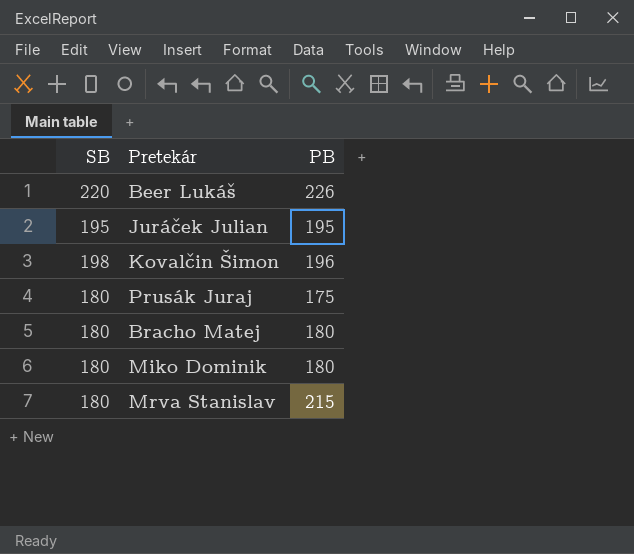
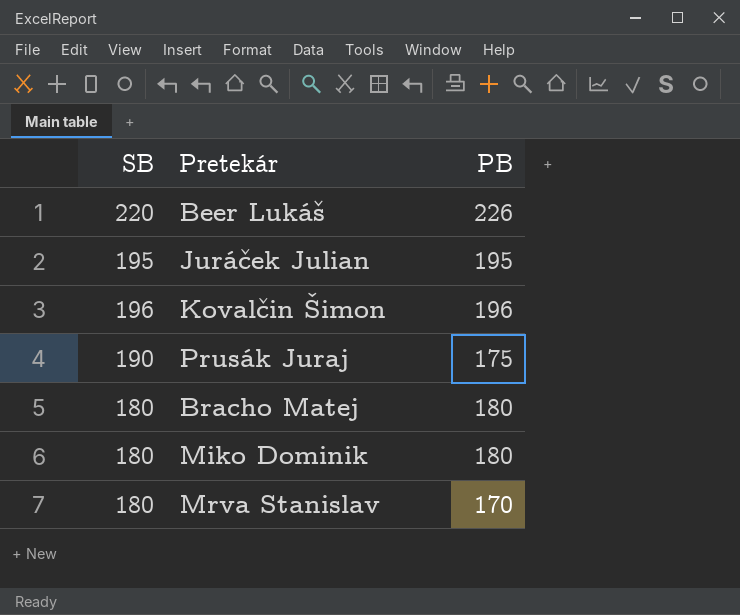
Kovalčin Šimon | SB: 198 -> 196
Prusák Juraj | SB: 180 -> 190
Mrva Stanislav | PB: 215 -> 170

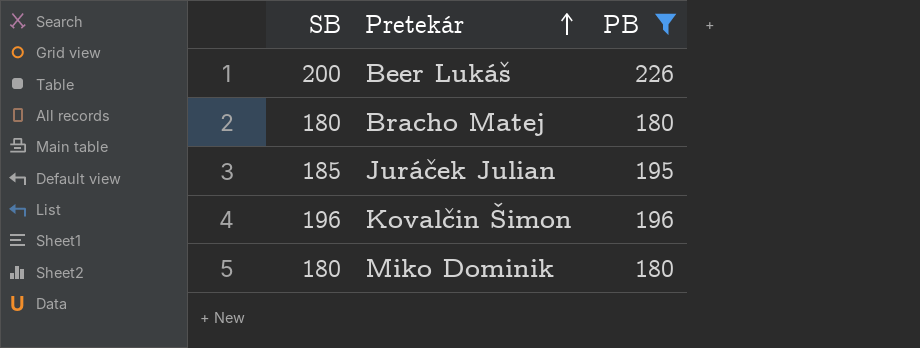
filter: none -> PB >= 180
row order: none -> Pretekár ascending
Beer Lukáš | SB: 220 -> 200
Juráček Julian | SB: 195 -> 185

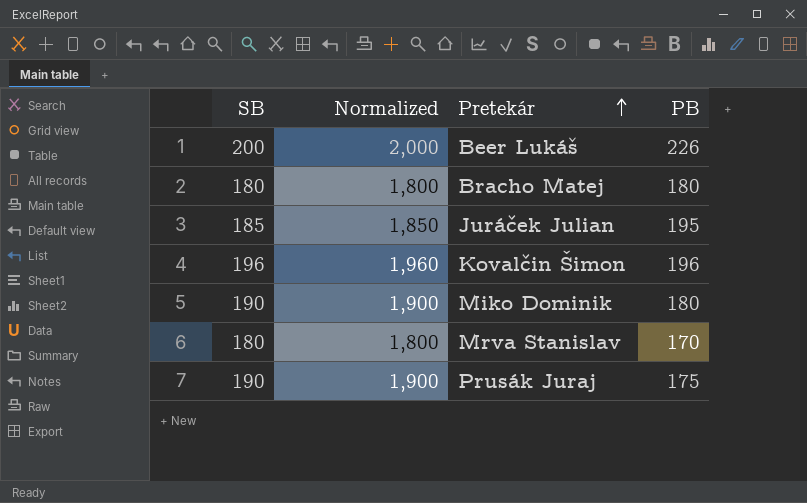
filter: PB >= 180 -> none
column Normalized | formula: none -> [SB] * 10
Miko Dominik | SB: 180 -> 190

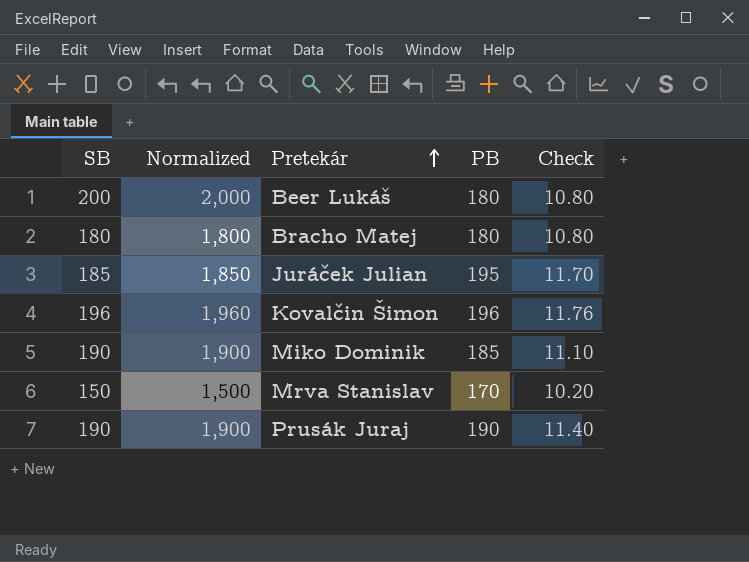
column Check | formula: none -> [PB] * 0.06
Beer Lukáš | PB: 226 -> 180
Miko Dominik | PB: 180 -> 185
Mrva Stanislav | SB: 180 -> 150
Mrva Stanislav | Normalized: 1,800 -> 1,500
Prusák Juraj | PB: 175 -> 190

